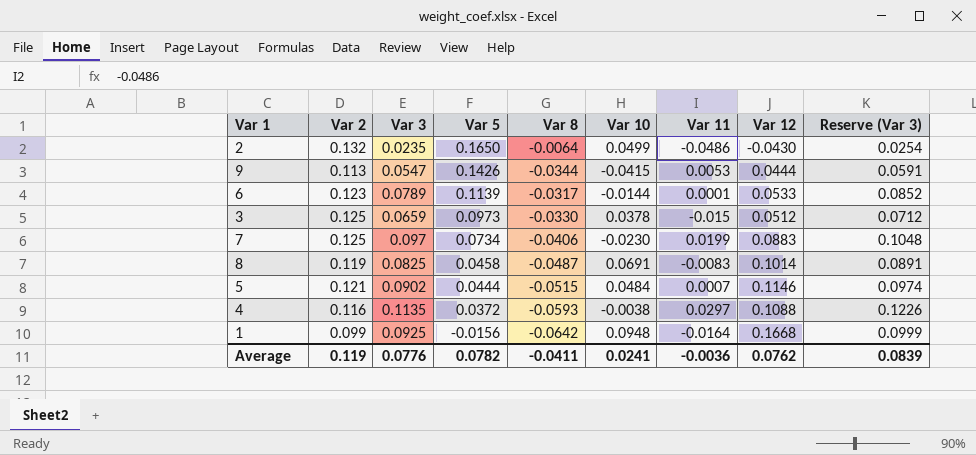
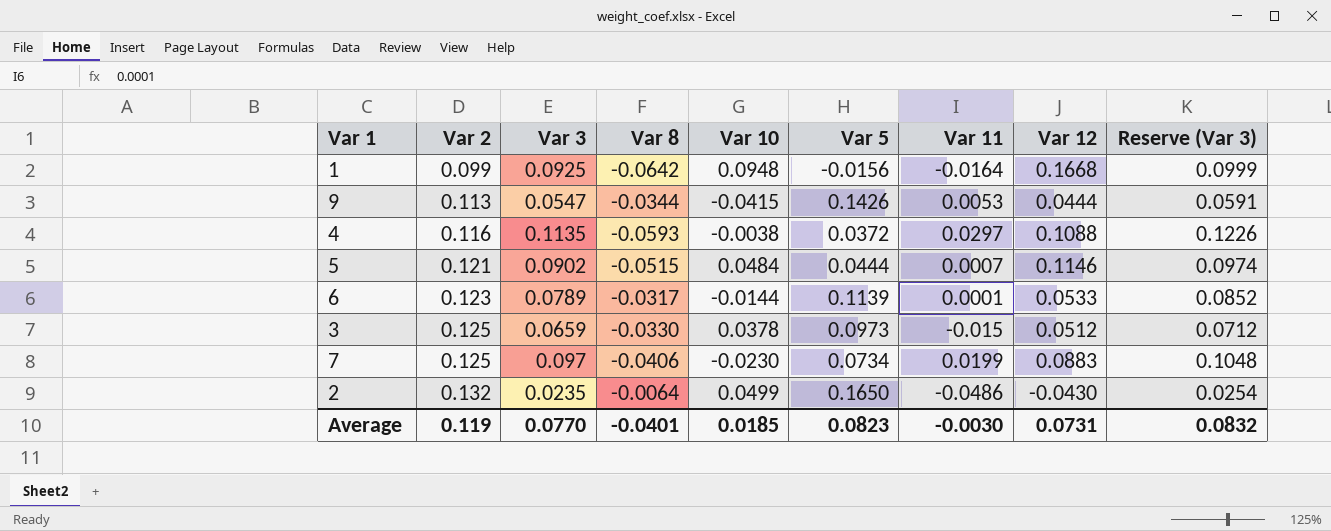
row order: Var 5 descending -> Var 2 ascending
column Var 5 | position: 4 -> 6
row 8: 0.119 | 0.0825 | 0.0458 | -0.0487 | 0.0691 | -0.0083 | 0.1014 | 0.0891 -> none
Average | Var 3: 0.0776 -> 0.0770
Average | Var 8: -0.0411 -> -0.0401
Average | Var 10: 0.0241 -> 0.0185
Average | Var 5: 0.0782 -> 0.0823
Average | Var 11: -0.0036 -> -0.0030
Average | Var 12: 0.0762 -> 0.0731
Average | Reserve (Var 3): 0.0839 -> 0.0832

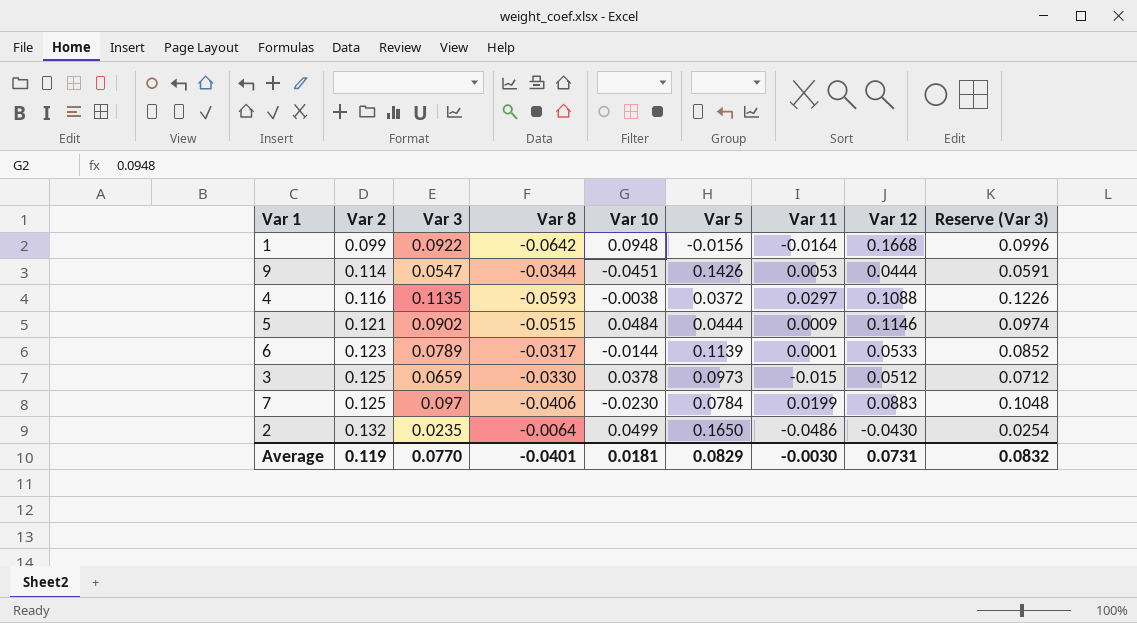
1 | Var 3: 0.0925 -> 0.0922
1 | Reserve (Var 3): 0.0999 -> 0.0996
9 | Var 2: 0.113 -> 0.114
9 | Var 10: -0.0415 -> -0.0451
5 | Var 11: 0.0007 -> 0.0009
7 | Var 5: 0.0734 -> 0.0784
Average | Var 10: 0.0185 -> 0.0181
Average | Var 5: 0.0823 -> 0.0829

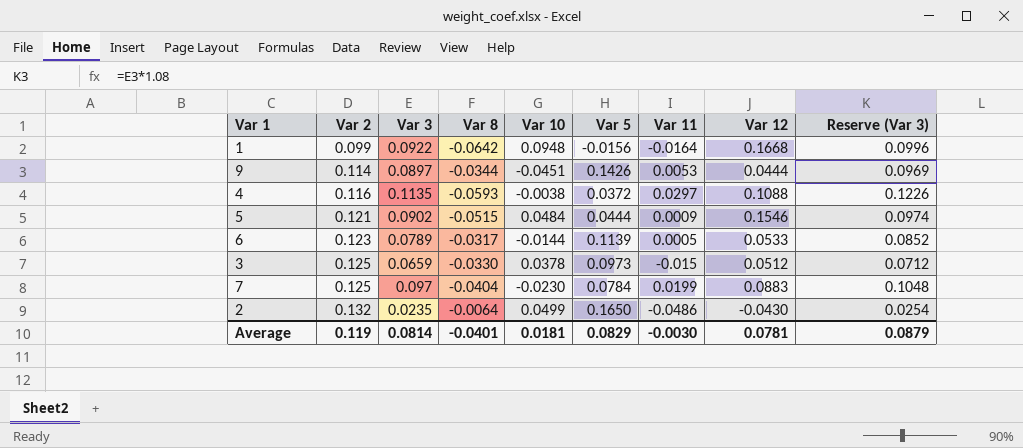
9 | Var 3: 0.0547 -> 0.0897
9 | Reserve (Var 3): 0.0591 -> 0.0969
5 | Var 12: 0.1146 -> 0.1546
6 | Var 11: 0.0001 -> 0.0005
7 | Var 8: -0.0406 -> -0.0404
Average | Var 3: 0.0770 -> 0.0814
Average | Var 12: 0.0731 -> 0.0781
Average | Reserve (Var 3): 0.0832 -> 0.0879

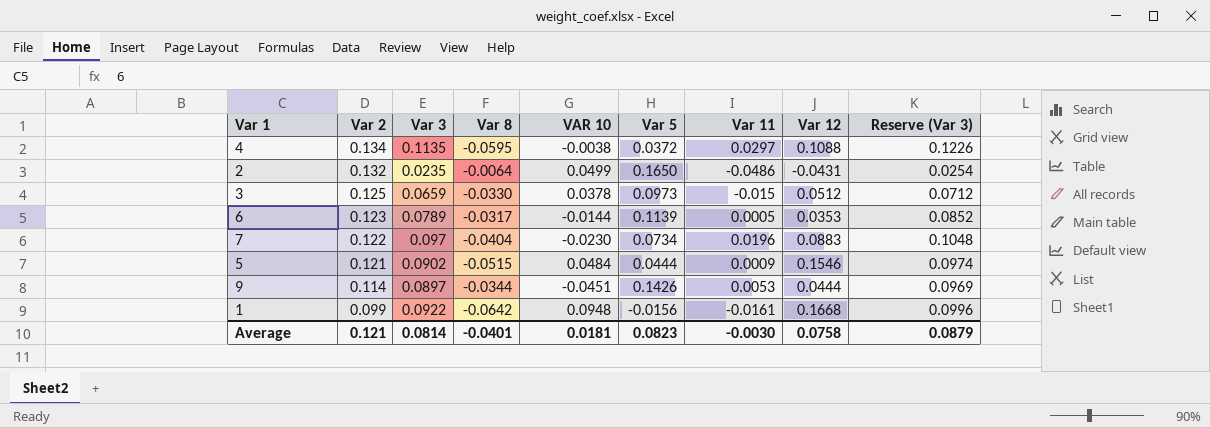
row order: Var 2 ascending -> Var 2 descending
column name: Var 10 -> VAR 10
4 | Var 2: 0.116 -> 0.134
4 | Var 8: -0.0593 -> -0.0595
2 | Var 12: -0.0430 -> -0.0431
6 | Var 12: 0.0533 -> 0.0353
7 | Var 2: 0.125 -> 0.122
7 | Var 5: 0.0784 -> 0.0734
7 | Var 11: 0.0199 -> 0.0196
1 | Var 11: -0.0164 -> -0.0161
Average | Var 2: 0.119 -> 0.121
Average | Var 5: 0.0829 -> 0.0823
Average | Var 12: 0.0781 -> 0.0758

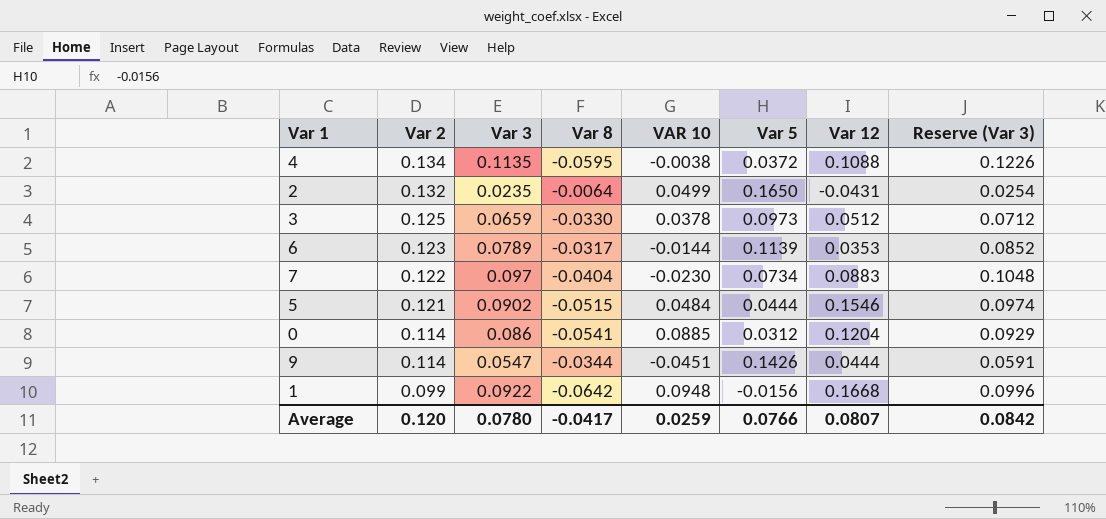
column Var 11 | position: 7 -> none
row 0: none -> 0.114 | 0.086 | -0.0541 | 0.0885 | 0.0312 | 0.1204 | 0.0929
9 | Var 3: 0.0897 -> 0.0547
9 | Reserve (Var 3): 0.0969 -> 0.0591
Average | Var 2: 0.121 -> 0.120
Average | Var 3: 0.0814 -> 0.0780
Average | Var 8: -0.0401 -> -0.0417
Average | VAR 10: 0.0181 -> 0.0259
Average | Var 5: 0.0823 -> 0.0766
Average | Var 12: 0.0758 -> 0.0807
Average | Reserve (Var 3): 0.0879 -> 0.0842

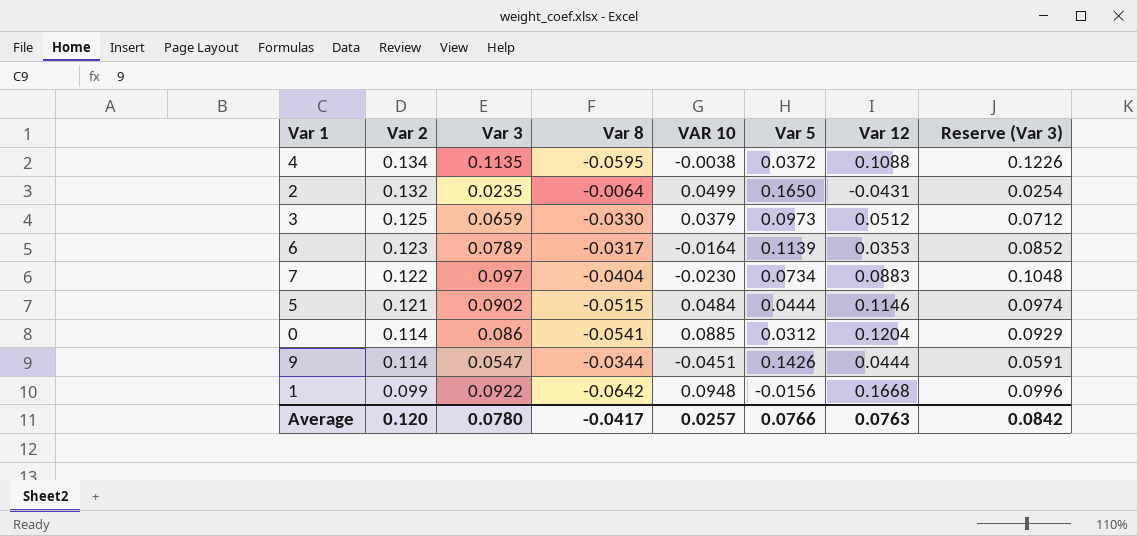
3 | VAR 10: 0.0378 -> 0.0379
6 | VAR 10: -0.0144 -> -0.0164
5 | Var 12: 0.1546 -> 0.1146
Average | VAR 10: 0.0259 -> 0.0257
Average | Var 12: 0.0807 -> 0.0763

